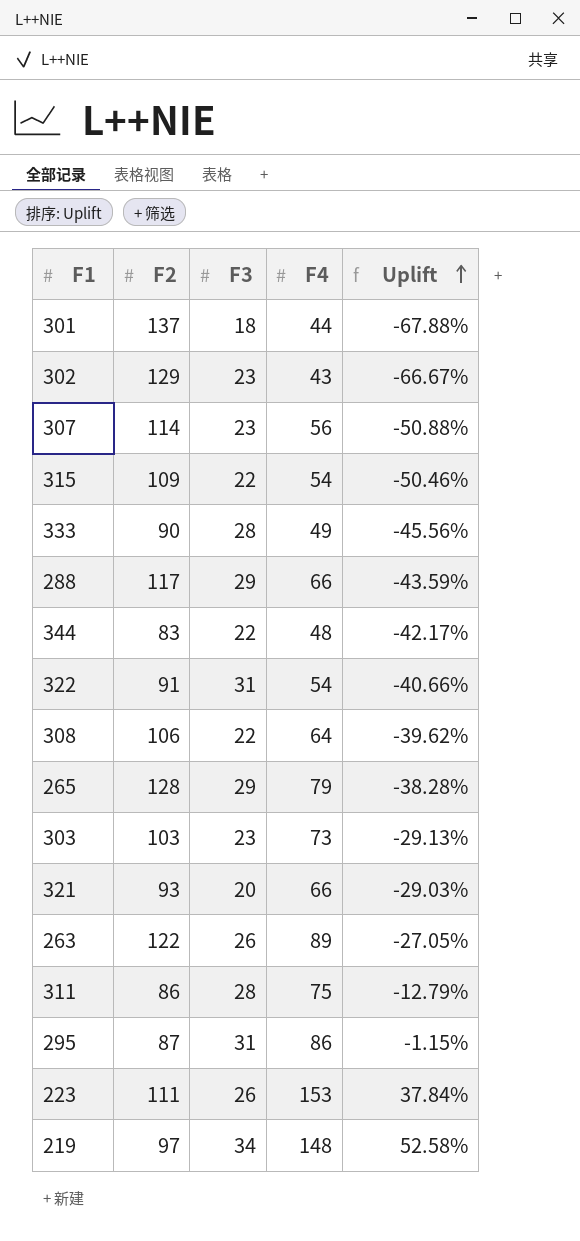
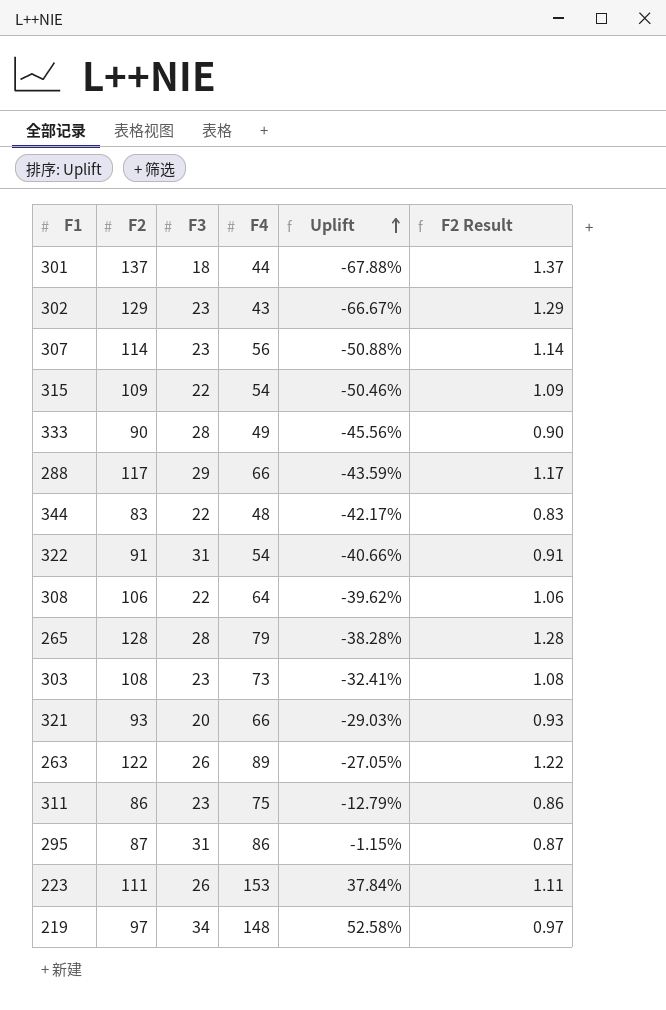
column F2 Result | formula: none -> [F2] * 0.01
265 | F3: 29 -> 28
303 | F2: 103 -> 108
303 | Uplift: -29.13% -> -32.41%
311 | F3: 28 -> 23

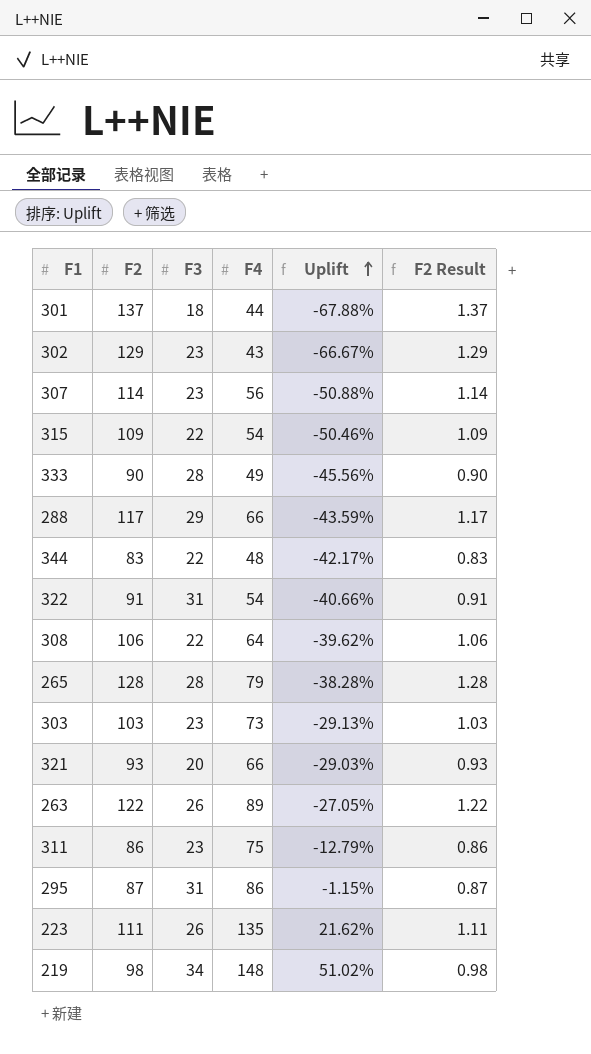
303 | F2: 108 -> 103
303 | Uplift: -32.41% -> -29.13%
303 | F2 Result: 1.08 -> 1.03
223 | F4: 153 -> 135
223 | Uplift: 37.84% -> 21.62%
219 | F2: 97 -> 98
219 | Uplift: 52.58% -> 51.02%
219 | F2 Result: 0.97 -> 0.98

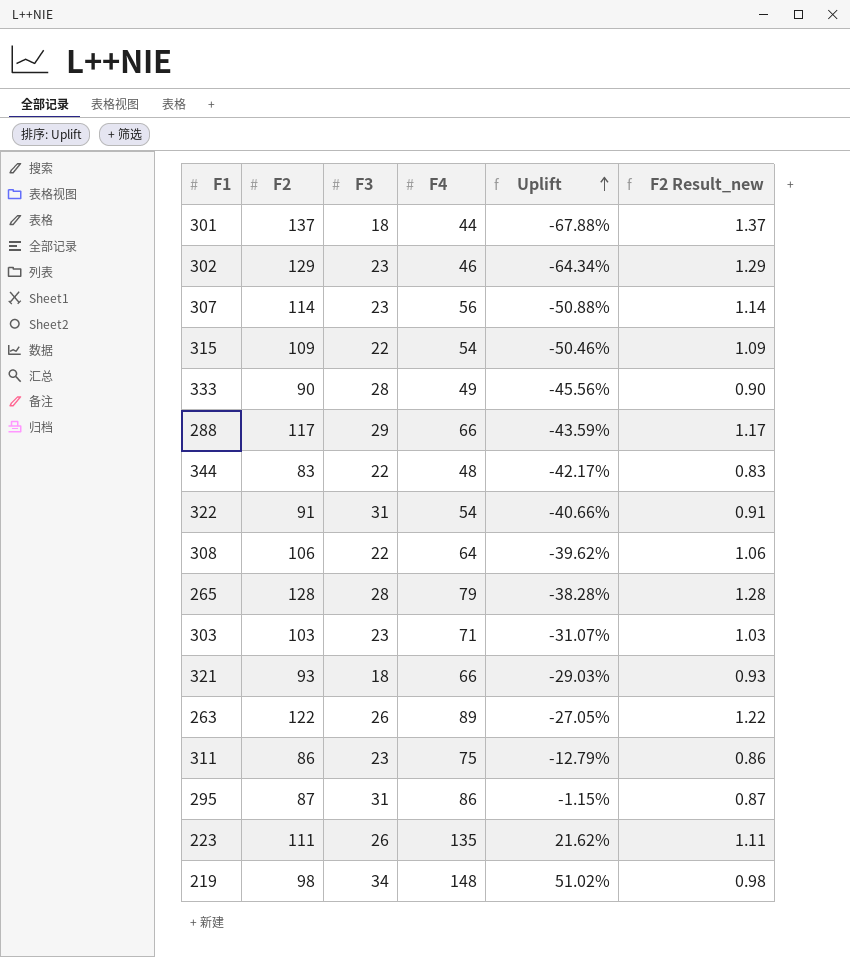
column name: F2 Result -> F2 Result_new
302 | F4: 43 -> 46
302 | Uplift: -66.67% -> -64.34%
303 | F4: 73 -> 71
303 | Uplift: -29.13% -> -31.07%
321 | F3: 20 -> 18

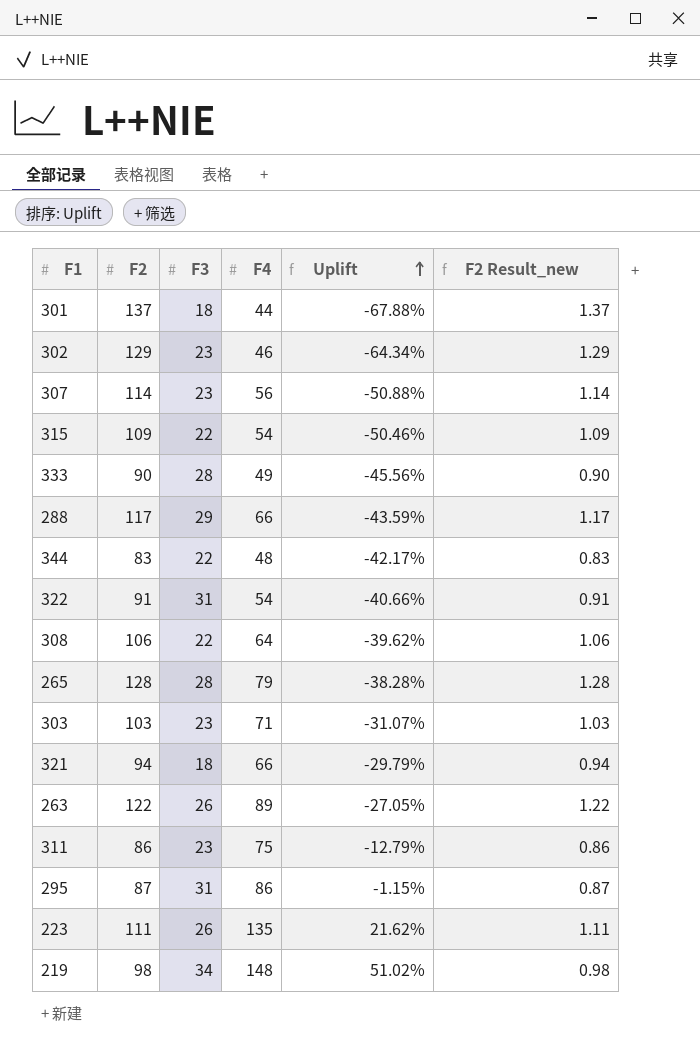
321 | F2: 93 -> 94
321 | Uplift: -29.03% -> -29.79%
321 | F2 Result_new: 0.93 -> 0.94

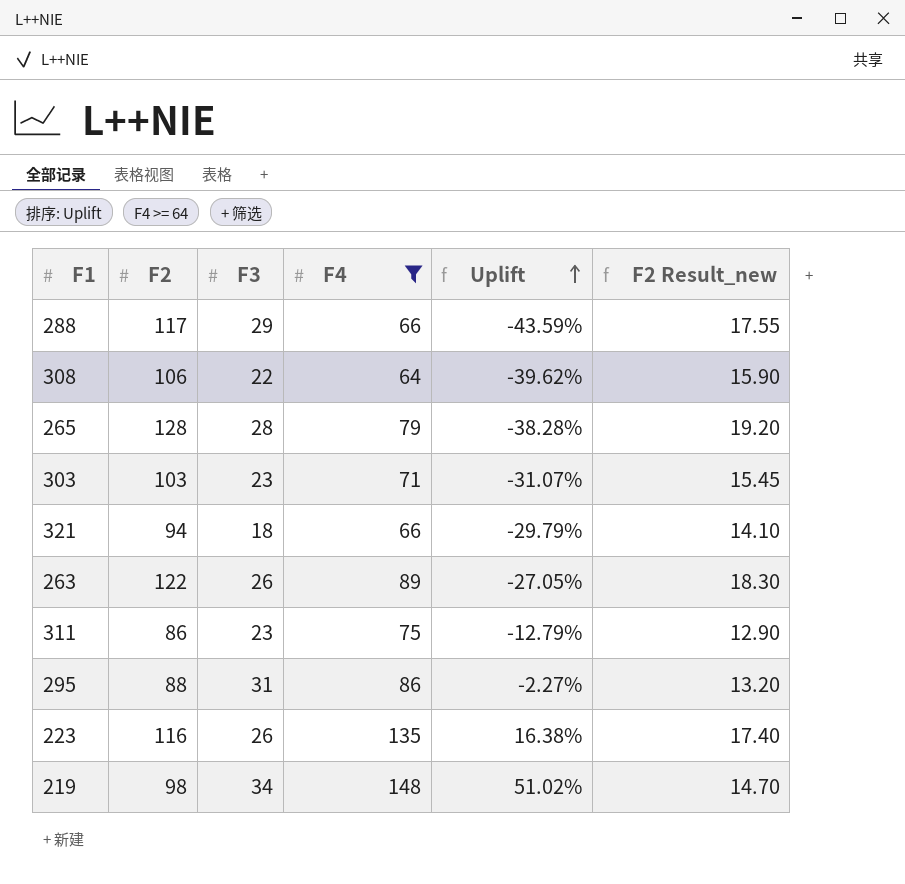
filter: none -> F4 >= 64
column F2 Result_new | formula: [F2] * 0.01 -> [F2] * 0.15
295 | F2: 87 -> 88
295 | Uplift: -1.15% -> -2.27%
223 | F2: 111 -> 116
223 | Uplift: 21.62% -> 16.38%

